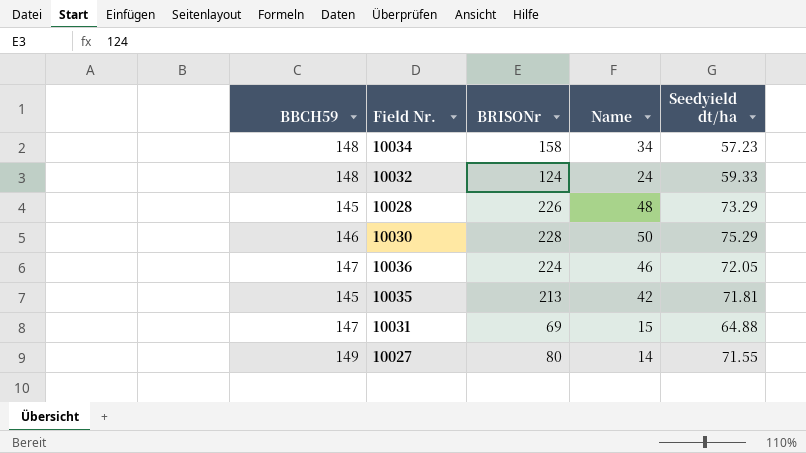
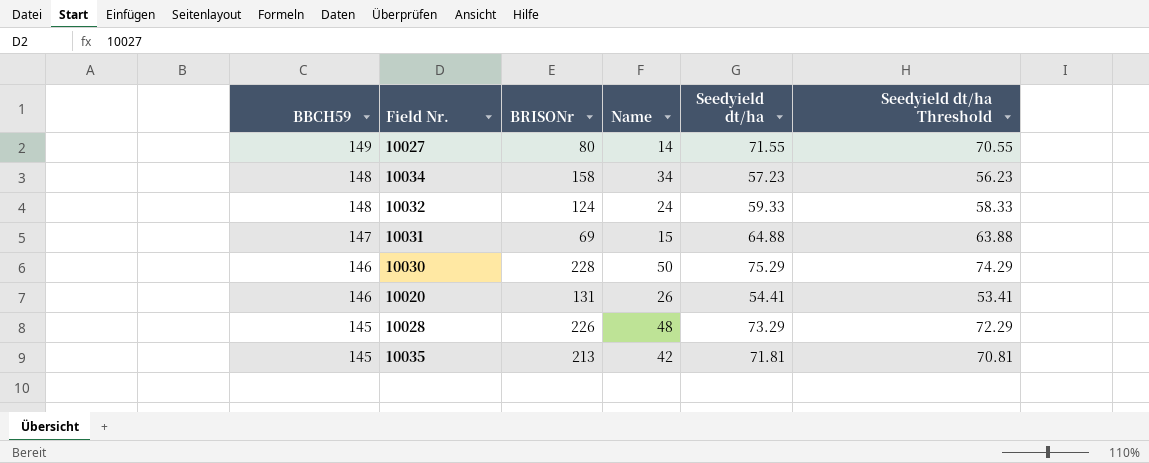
row order: none -> BBCH59 descending
column Seedyield dt/ha Threshold | formula: none -> [Seedyield dt/ha] - 1
row 10036: 147 | 224 | 46 | 72.05 -> none
row 10020: none -> 146 | 131 | 26 | 54.41 | 53.41

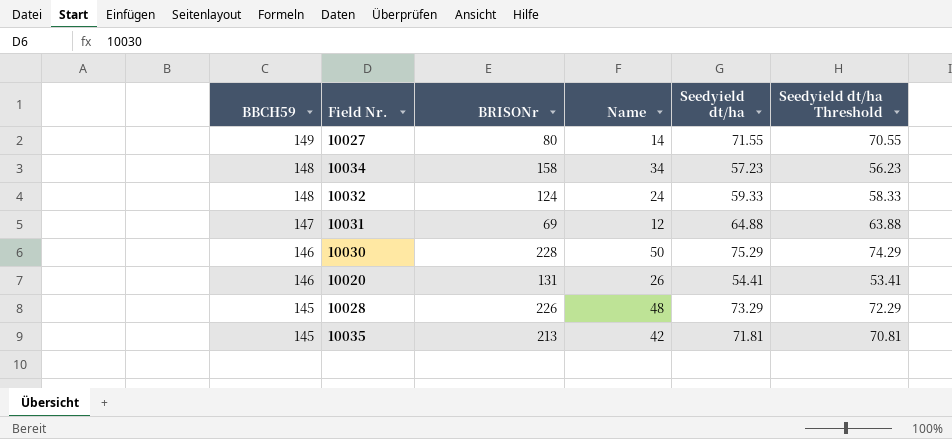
10031 | Name: 15 -> 12

